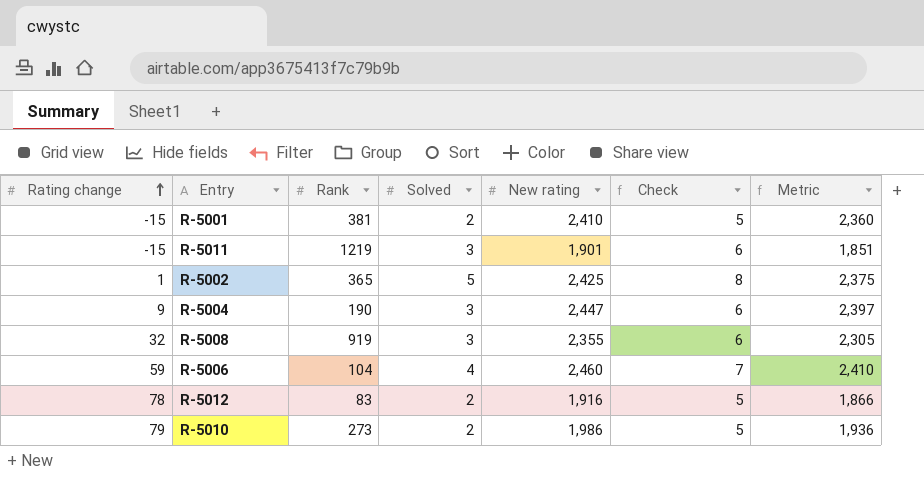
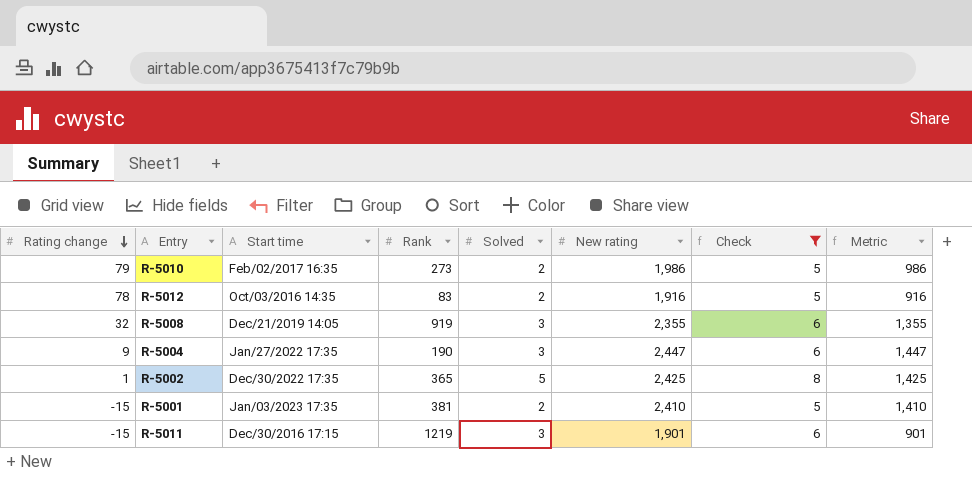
filter: none -> Check != 7
row order: Rating change ascending -> Rating change descending
column Start time | position: none -> 3
column Metric | formula: [New rating] - 50 -> [New rating] - 1000

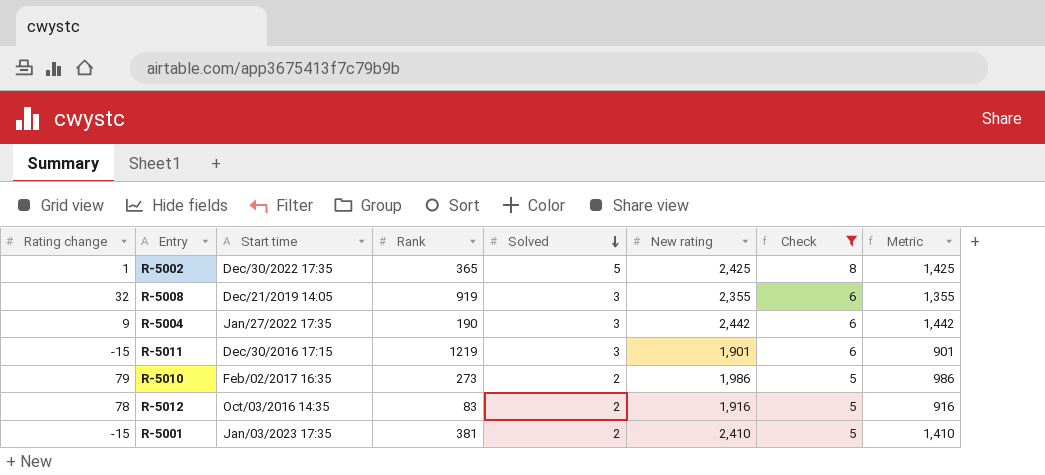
row order: Rating change descending -> Solved descending
R-5004 | New rating: 2,447 -> 2,442
R-5004 | Metric: 1,447 -> 1,442

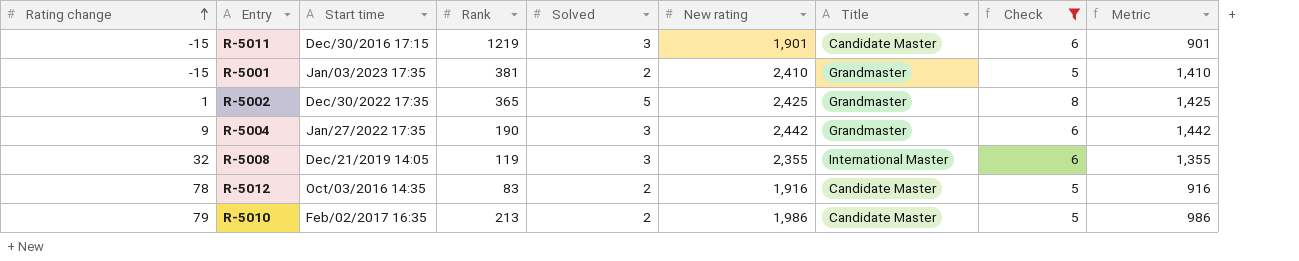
row order: Solved descending -> Rating change ascending
column Title | position: none -> 7
R-5008 | Rank: 919 -> 119
R-5010 | Rank: 273 -> 213

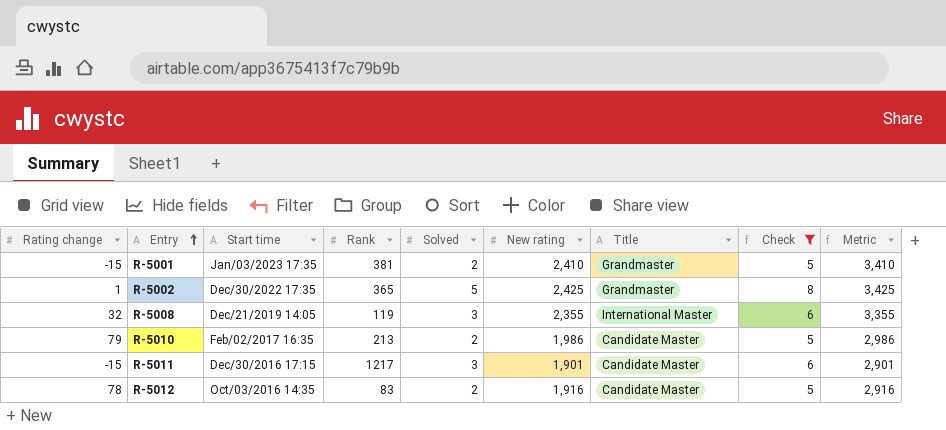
row order: Rating change ascending -> Entry ascending
column Metric | formula: [New rating] - 1000 -> [New rating] + 1000
row R-5004: 9 | Jan/27/2022 17:35 | 190 | 3 | 2,442 | Grandmaster | 6 | 1,442 -> none
R-5011 | Rank: 1219 -> 1217

